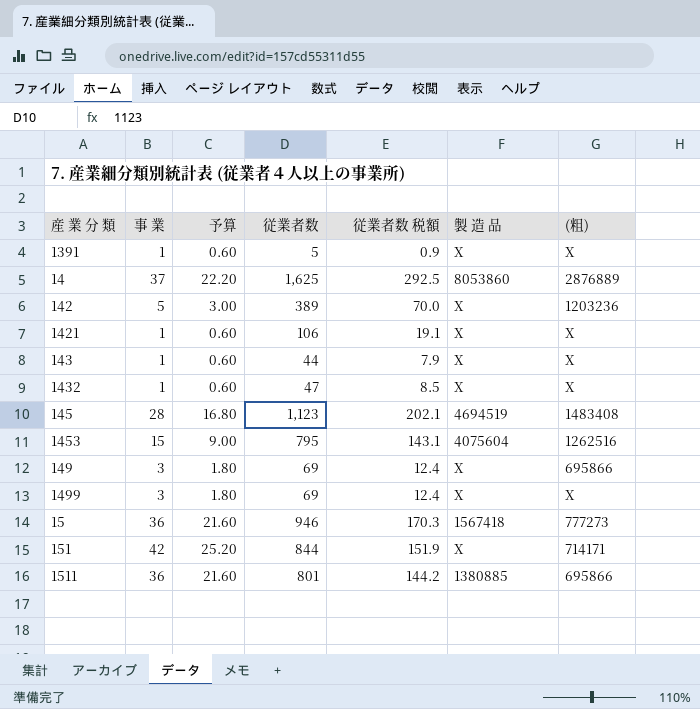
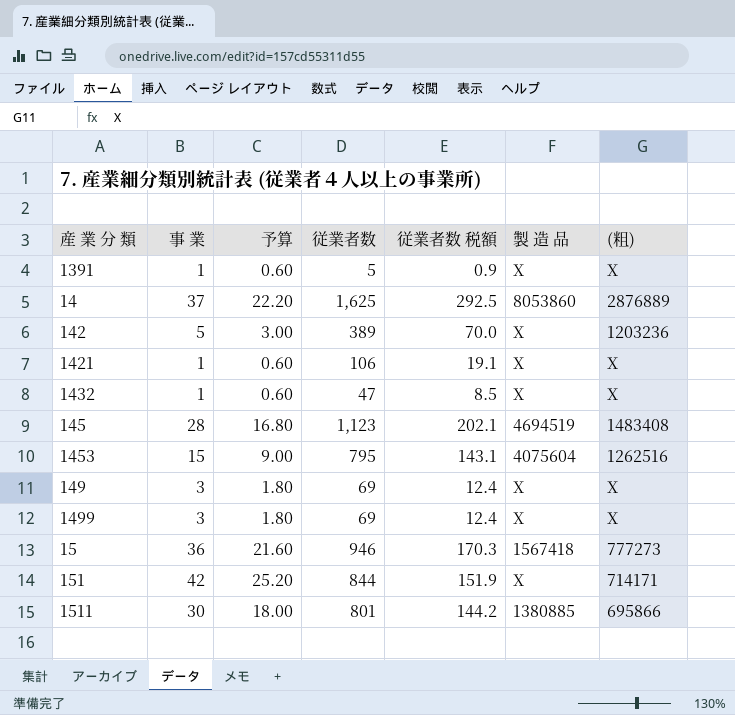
row 143: 1 | 0.60 | 44 | 7.9 | X | X -> none
149 | (粗): 695866 -> X
1511 | 事 業: 36 -> 30
1511 | 予算: 21.60 -> 18.00

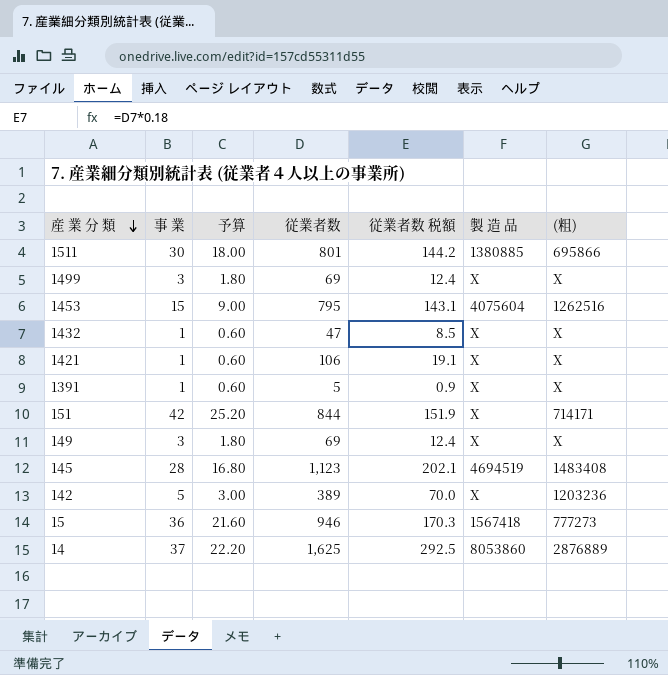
row order: none -> 産 業 分 類 descending

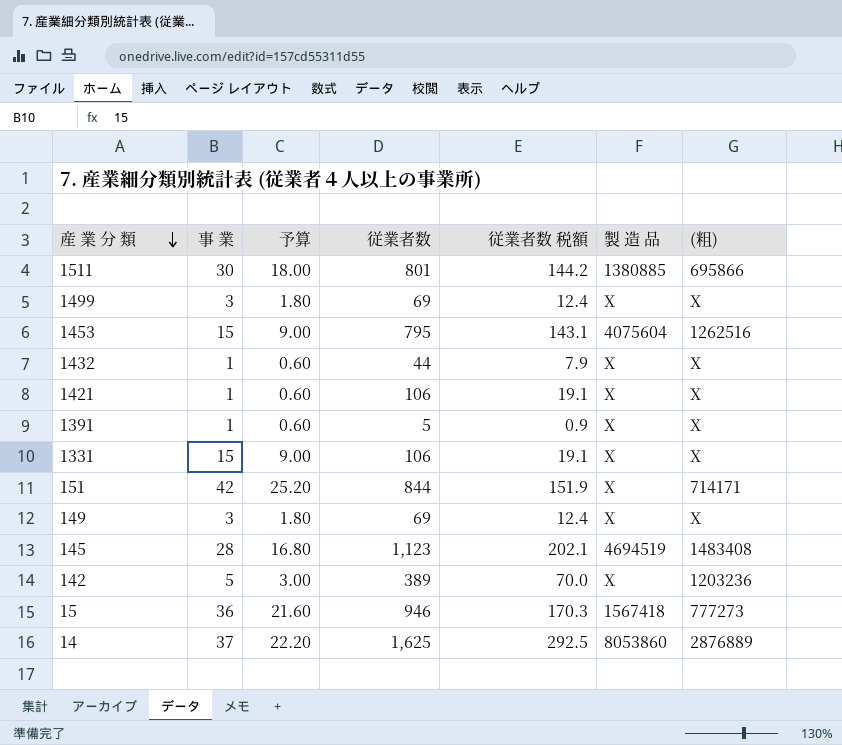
1432 | 従業者数: 47 -> 44
1432 | 従業者数 税額: 8.5 -> 7.9
row 1331: none -> 15 | 9.00 | 106 | 19.1 | X | X

